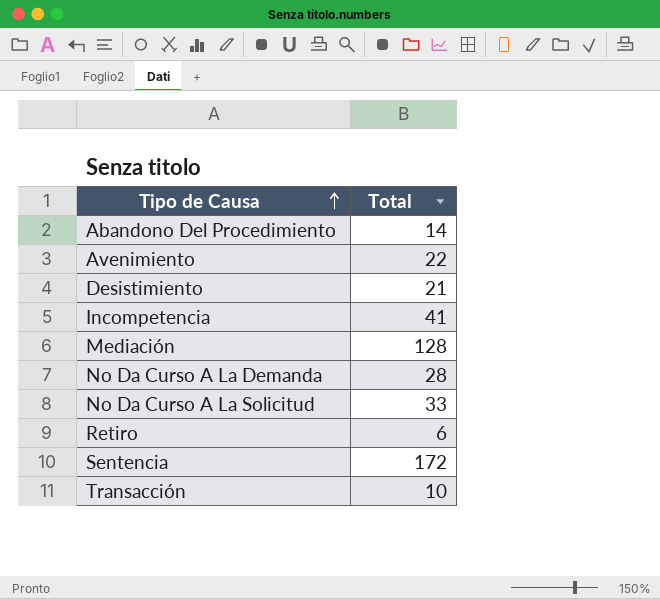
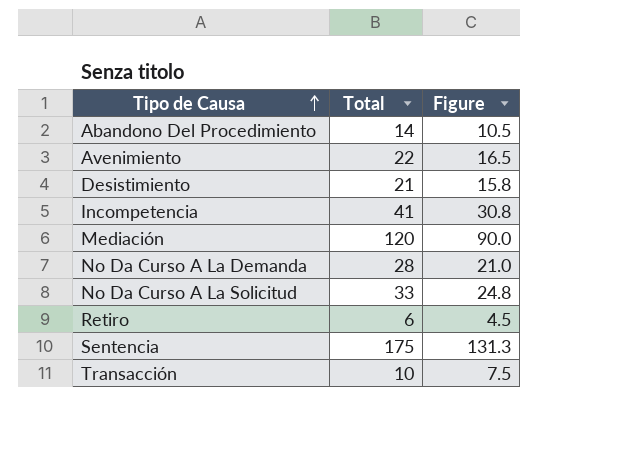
column Figure | formula: none -> [Total] * 0.75
Mediación | Total: 128 -> 120
Sentencia | Total: 172 -> 175

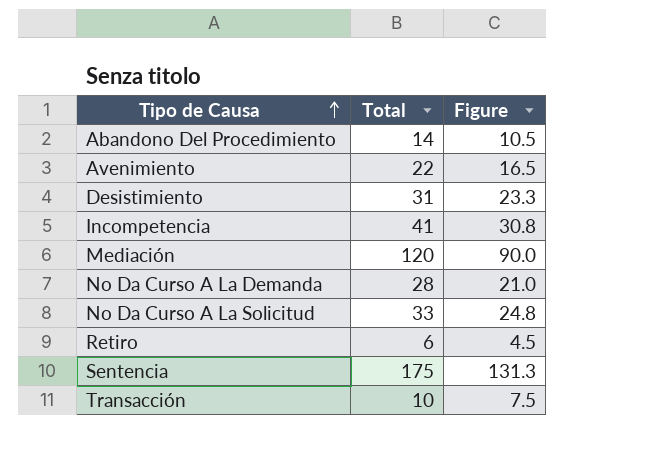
Desistimiento | Total: 21 -> 31
Desistimiento | Figure: 15.8 -> 23.3

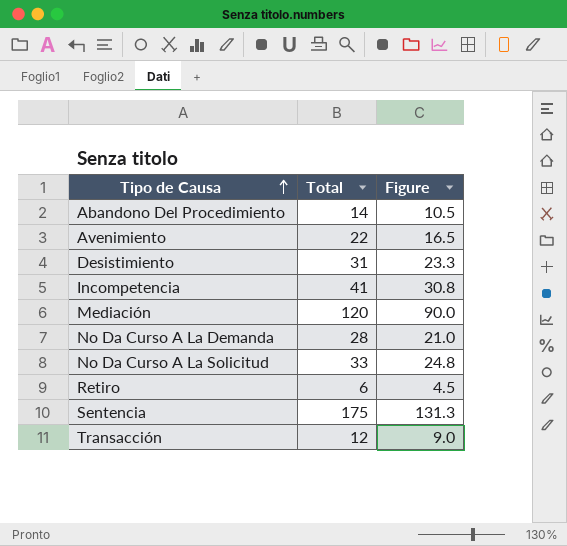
Transacción | Total: 10 -> 12
Transacción | Figure: 7.5 -> 9.0

